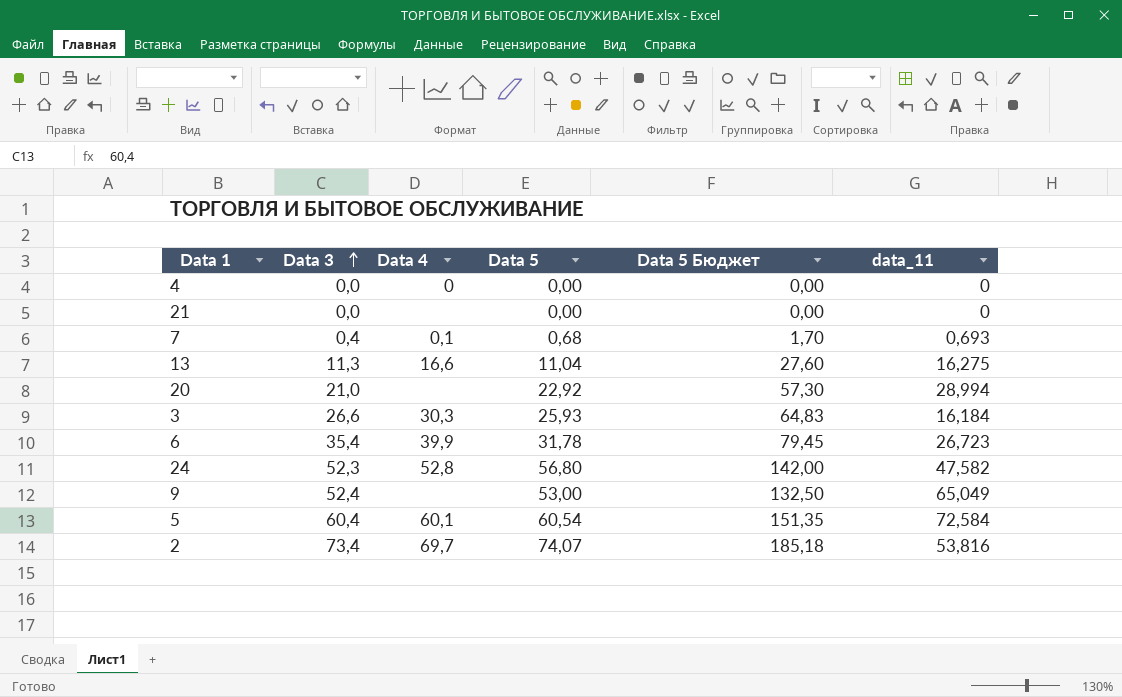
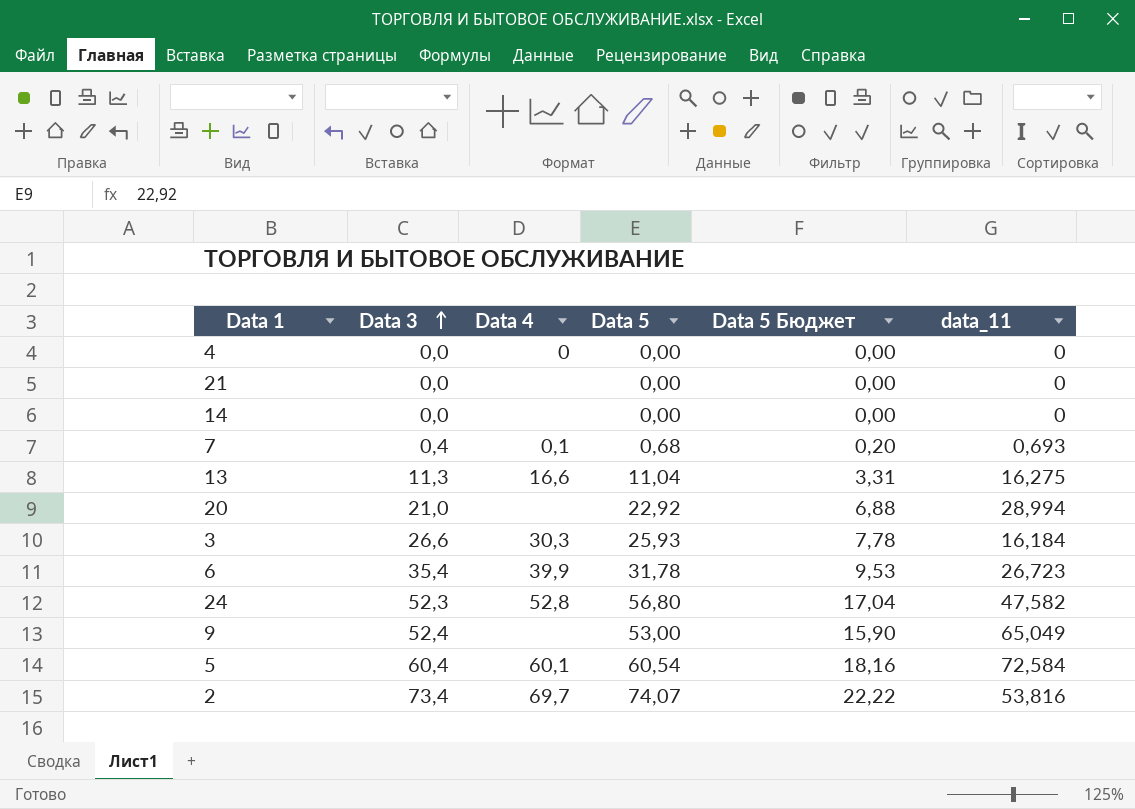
column Data 5 Бюджет | formula: [Data 5] * 2,5 -> [Data 5] * 0,3
row 14: none -> 0,0 | none | 0,00 | 0,00 | 0

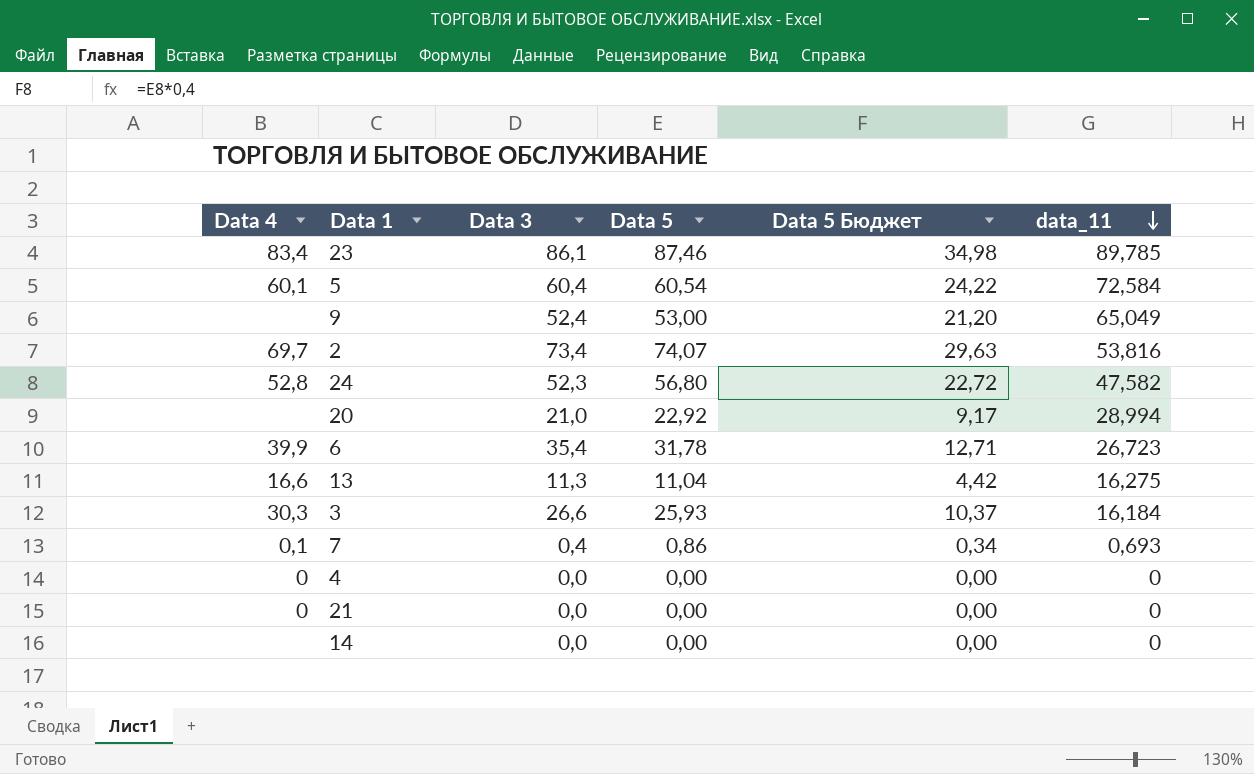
row order: Data 3 ascending -> data_11 descending
column Data 4 | position: 3 -> 1
column Data 5 Бюджет | formula: [Data 5] * 0,3 -> [Data 5] * 0,4
row 23: none -> 83,4 | 86,1 | 87,46 | 34,98 | 89,785
7 | Data 5: 0,68 -> 0,86
21 | Data 4: none -> 0

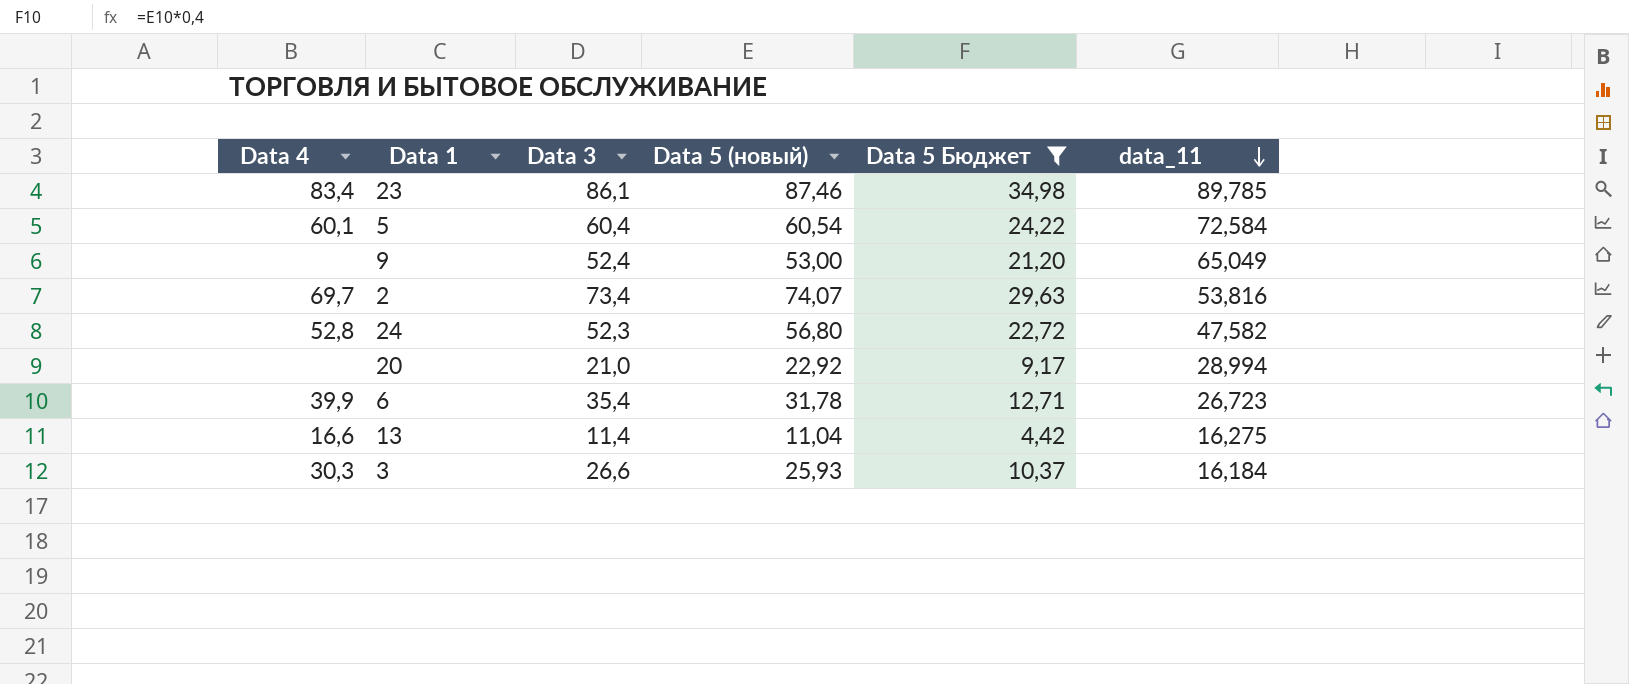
filter: none -> Data 5 Бюджет >= 4,42
column name: Data 5 -> Data 5 (новый)
13 | Data 3: 11,3 -> 11,4

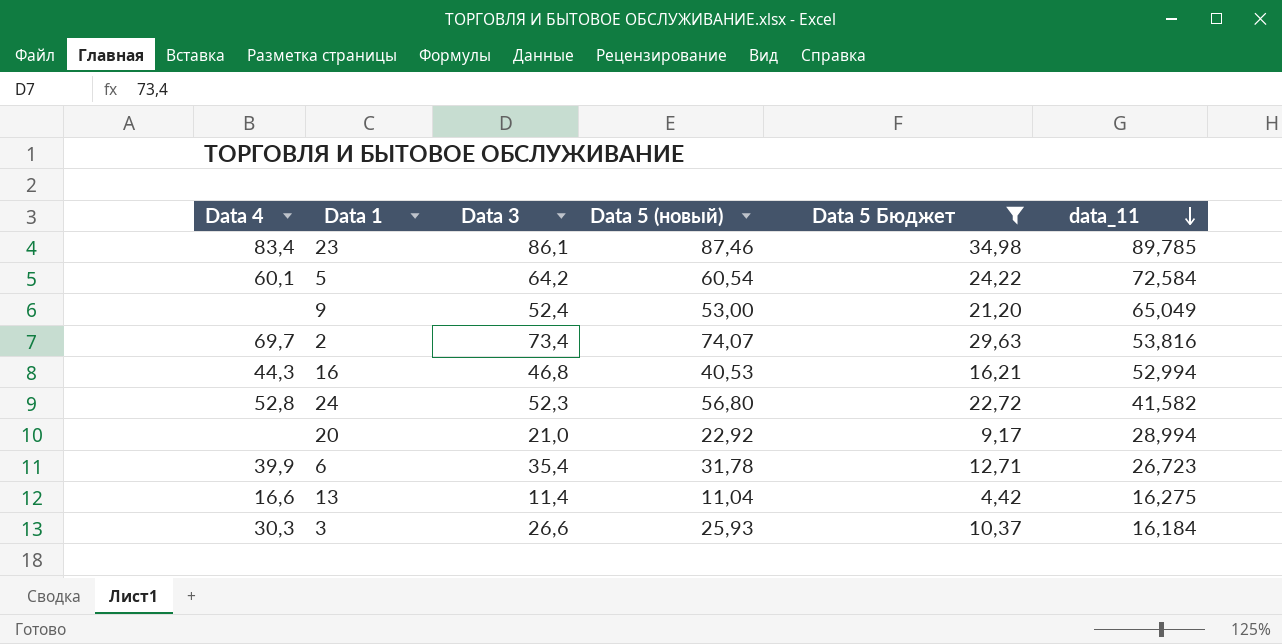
5 | Data 3: 60,4 -> 64,2
row 16: none -> 44,3 | 46,8 | 40,53 | 16,21 | 52,994
24 | data_11: 47,582 -> 41,582

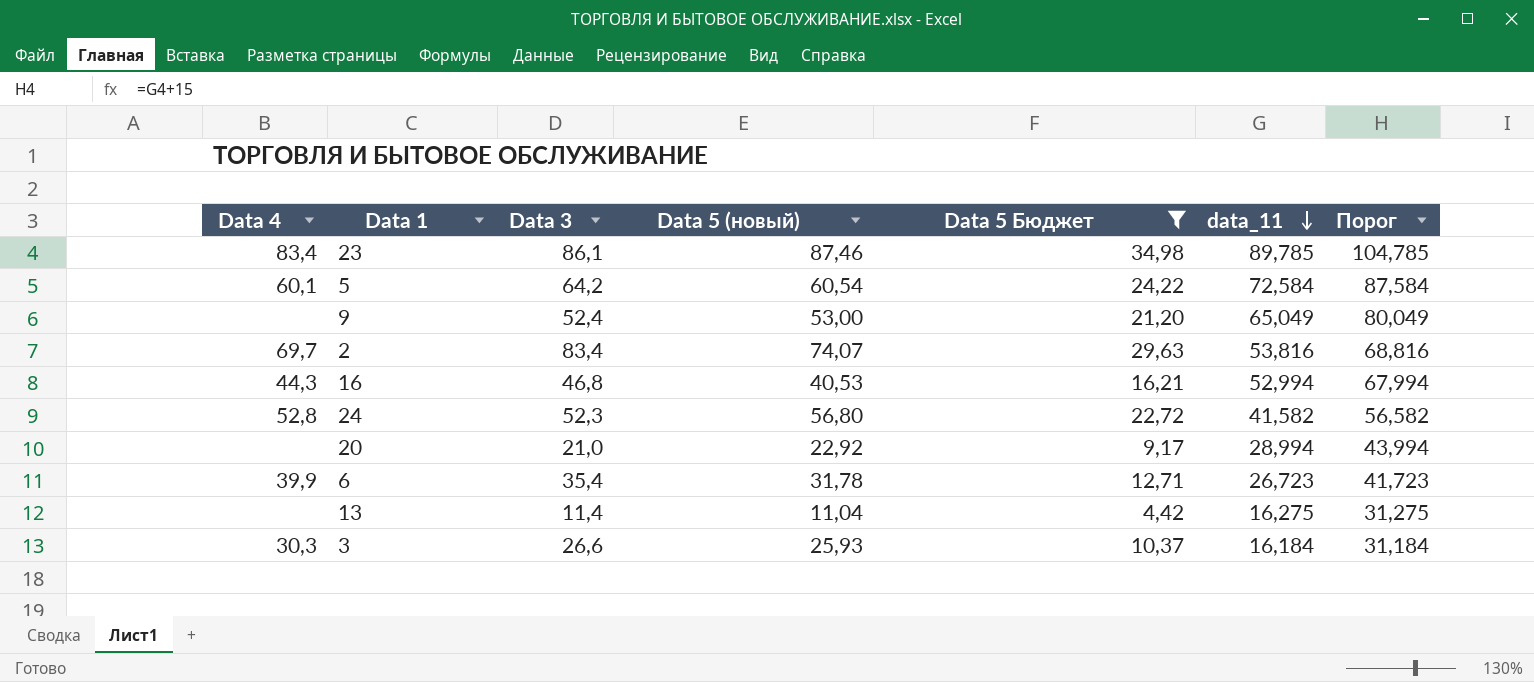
column Порог | formula: none -> [data_11] + 15
2 | Data 3: 73,4 -> 83,4
13 | Data 4: 16,6 -> none

